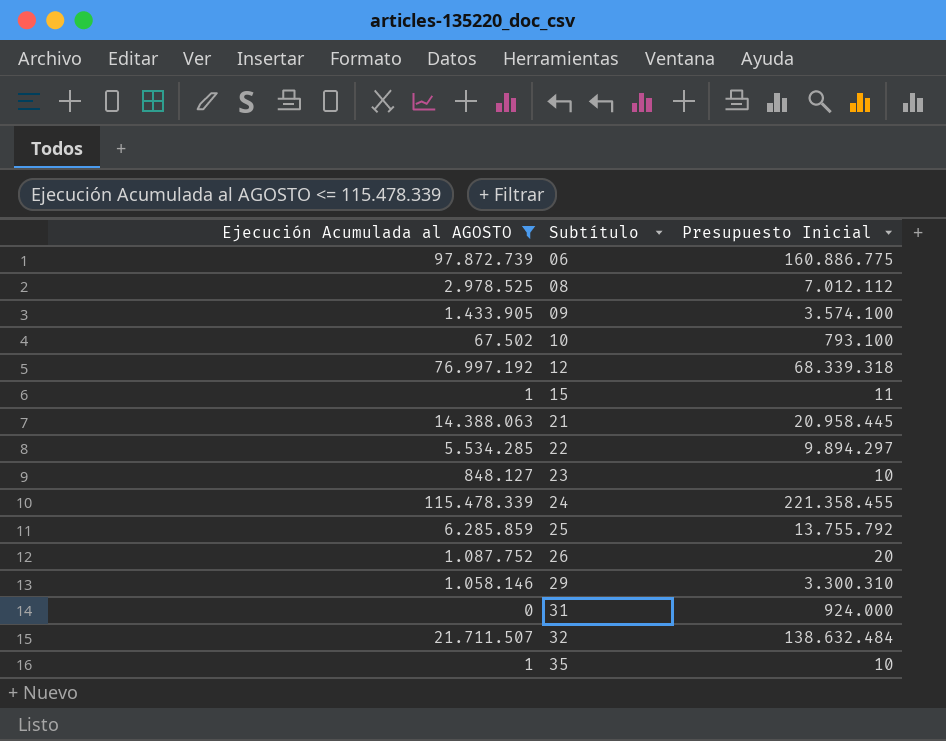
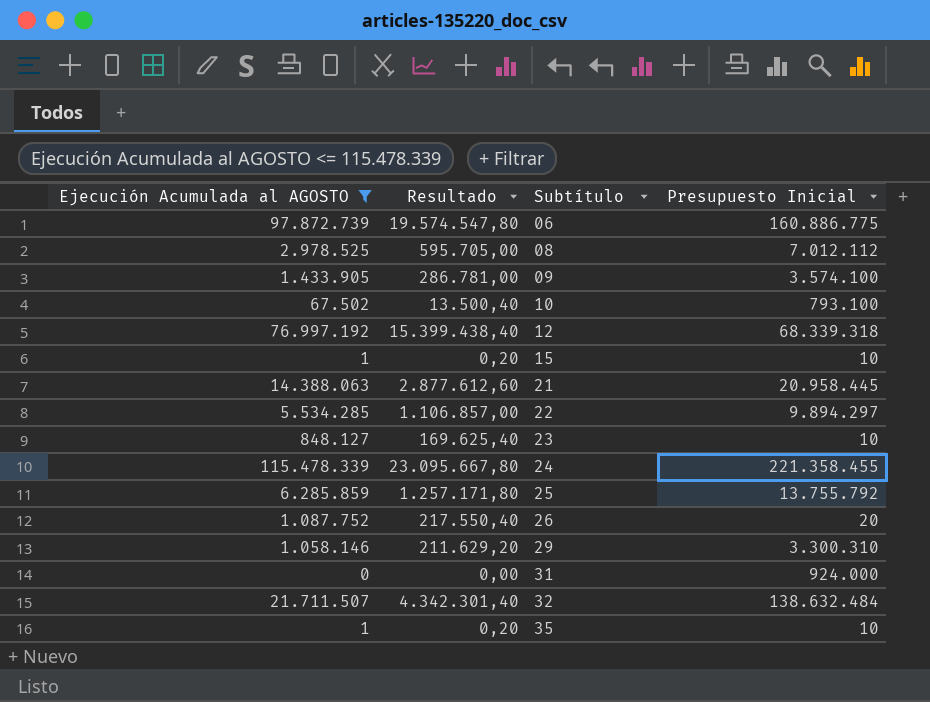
column Resultado | formula: none -> [Ejecución Acumulada al AGOSTO] * 0,2
15 | Presupuesto Inicial: 11 -> 10

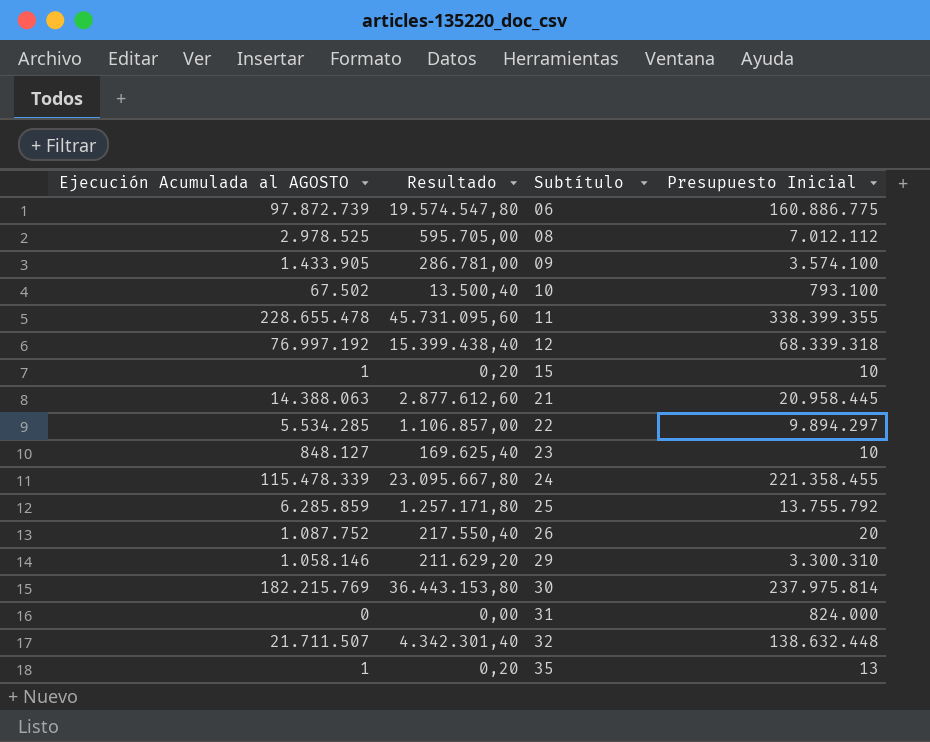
filter: Ejecución Acumulada al AGOSTO <= 115.478.339 -> none
31 | Presupuesto Inicial: 924.000 -> 824.000
32 | Presupuesto Inicial: 138.632.484 -> 138.632.448
35 | Presupuesto Inicial: 10 -> 13

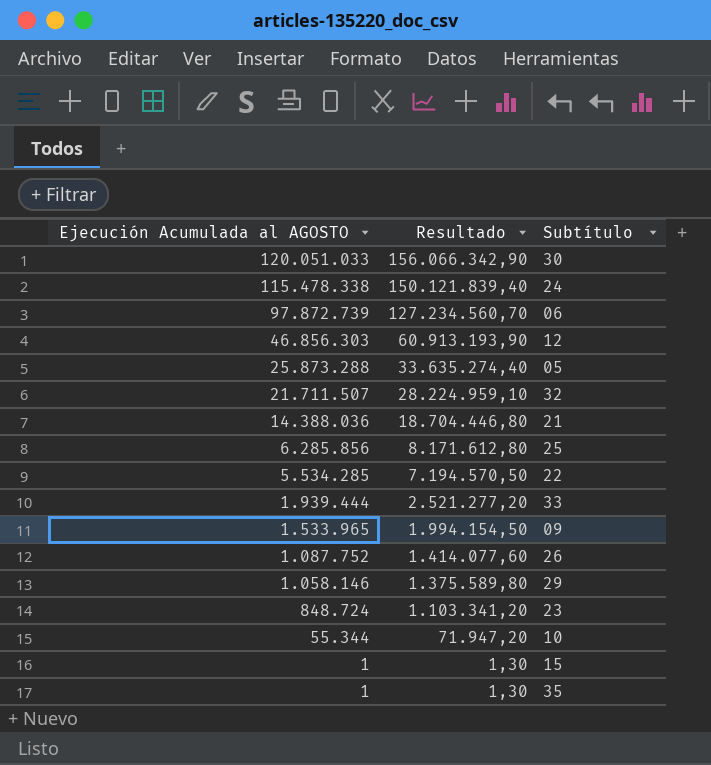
row order: Subtítulo ascending -> Ejecución Acumulada al AGOSTO descending
column Presupuesto Inicial | position: 4 -> none
column Resultado | formula: [Ejecución Acumulada al AGOSTO] * 0,2 -> [Ejecución Acumulada al AGOSTO] * 1,3
row 08: 2.978.525 | 595.705,00 | 7.012.112 -> none
row 11: 228.655.478 | 45.731.095,60 | 338.399.355 -> none
row 31: 0 | 0,00 | 824.000 -> none
30 | Ejecución Acumulada al AGOSTO: 182.215.769 -> 120.051.033
24 | Ejecución Acumulada al AGOSTO: 115.478.339 -> 115.478.338
12 | Ejecución Acumulada al AGOSTO: 76.997.192 -> 46.856.303
row 05: none -> 25.873.288 | 33.635.274,40
21 | Ejecución Acumulada al AGOSTO: 14.388.063 -> 14.388.036
25 | Ejecución Acumulada al AGOSTO: 6.285.859 -> 6.285.856
row 33: none -> 1.939.444 | 2.521.277,20
09 | Ejecución Acumulada al AGOSTO: 1.433.905 -> 1.533.965
23 | Ejecución Acumulada al AGOSTO: 848.127 -> 848.724
10 | Ejecución Acumulada al AGOSTO: 67.502 -> 55.344

